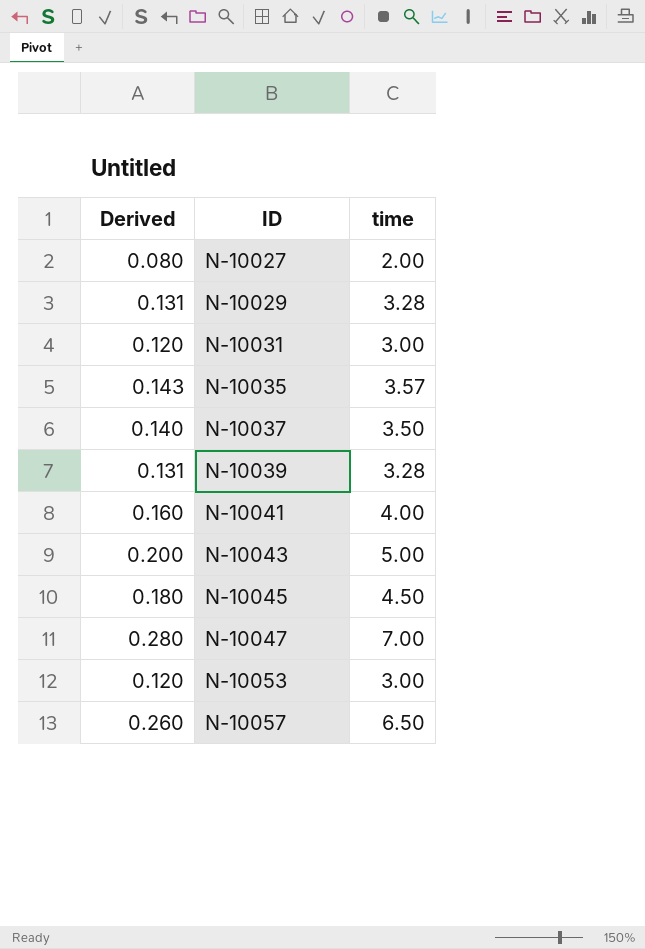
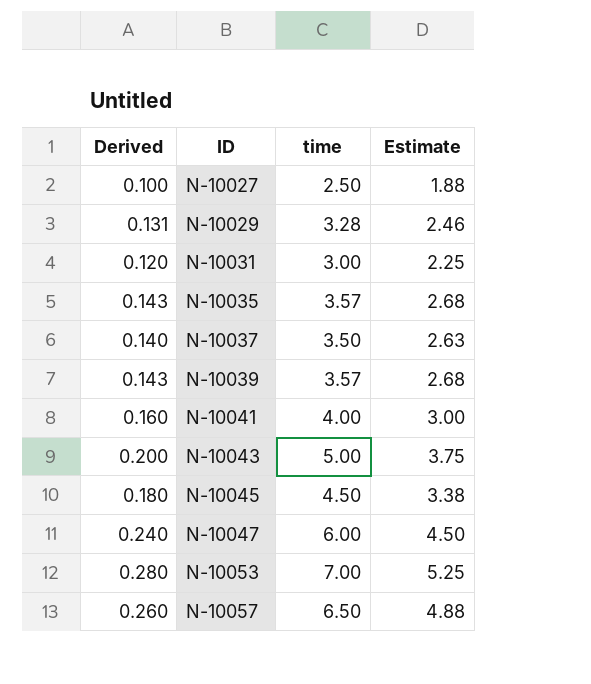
column Estimate | formula: none -> [time] * 0.75
N-10027 | Derived: 0.080 -> 0.100
N-10027 | time: 2.00 -> 2.50
N-10039 | Derived: 0.131 -> 0.143
N-10039 | time: 3.28 -> 3.57
N-10047 | Derived: 0.280 -> 0.240
N-10047 | time: 7.00 -> 6.00
N-10053 | Derived: 0.120 -> 0.280
N-10053 | time: 3.00 -> 7.00

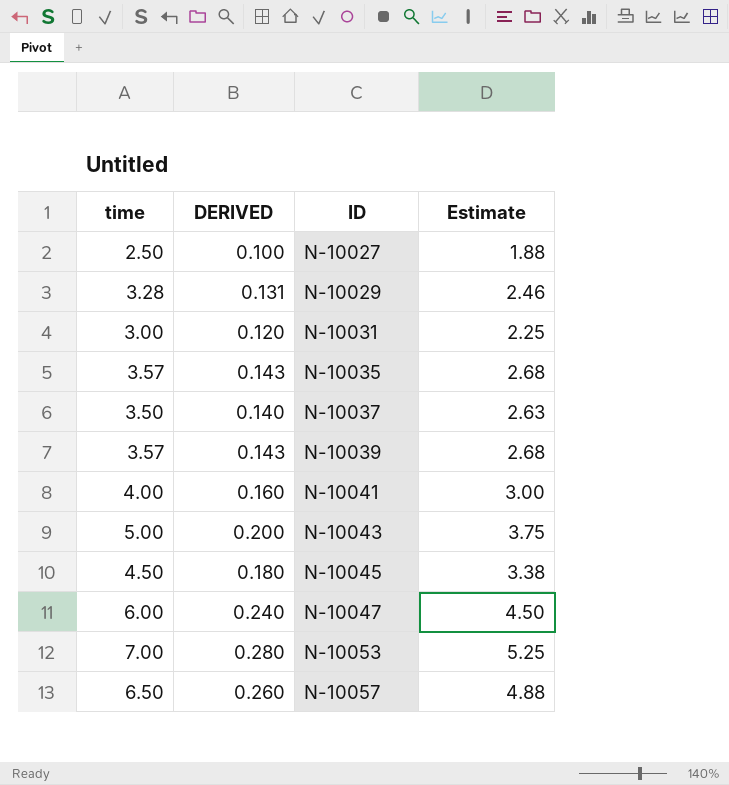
column time | position: 3 -> 1
column name: Derived -> DERIVED

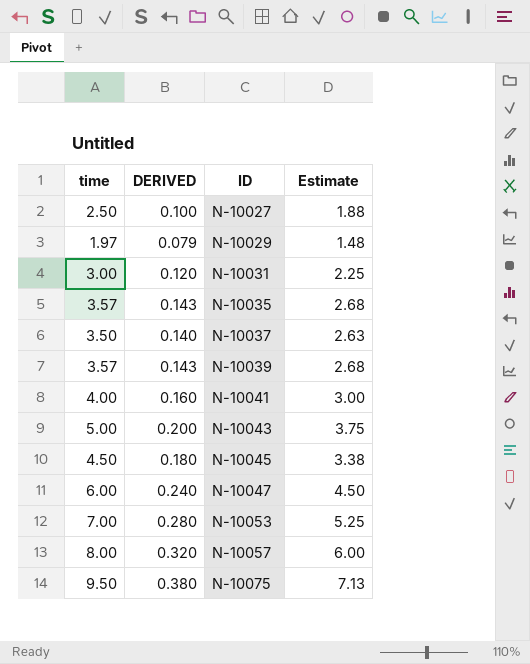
N-10029 | time: 3.28 -> 1.97
N-10029 | DERIVED: 0.131 -> 0.079
N-10029 | Estimate: 2.46 -> 1.48
N-10057 | time: 6.50 -> 8.00
N-10057 | DERIVED: 0.260 -> 0.320
N-10057 | Estimate: 4.88 -> 6.00
row N-10075: none -> 9.50 | 0.380 | 7.13

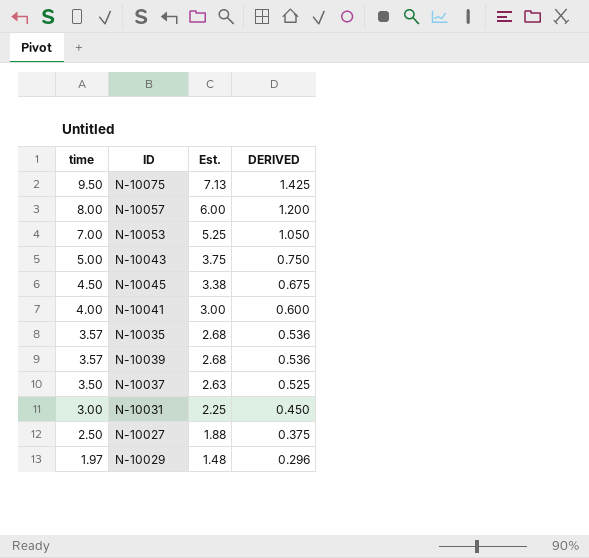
row order: ID ascending -> time descending
column name: Estimate -> Est.
column DERIVED | formula: [time] * 0.04 -> [time] * 0.15
column DERIVED | position: 2 -> 4
row N-10047: 6.00 | 0.240 | 4.50 -> none

